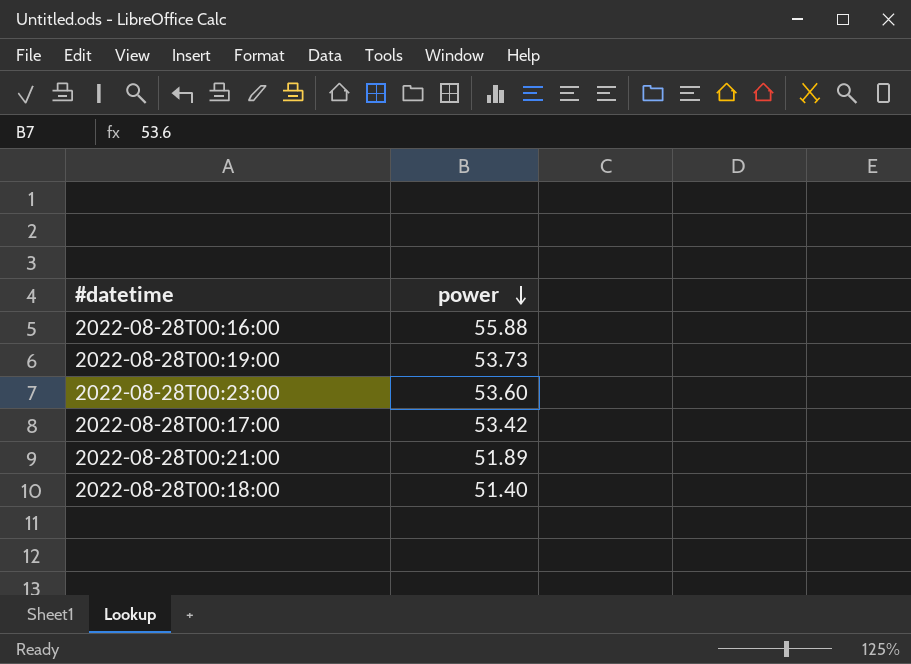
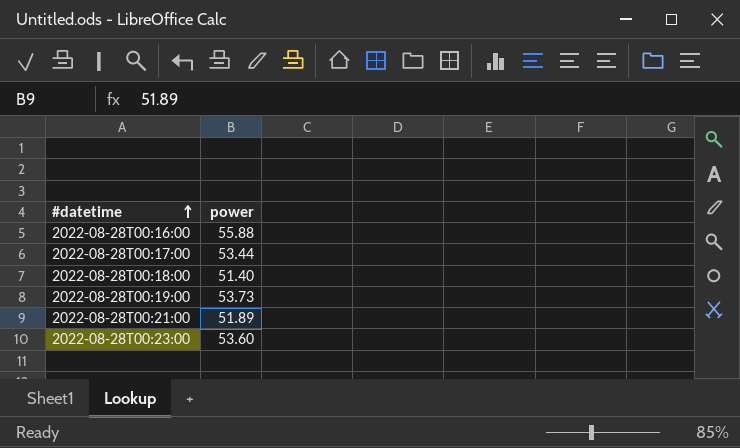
row order: power descending -> #datetime ascending
2022-08-28T00:17:00 | power: 53.42 -> 53.44

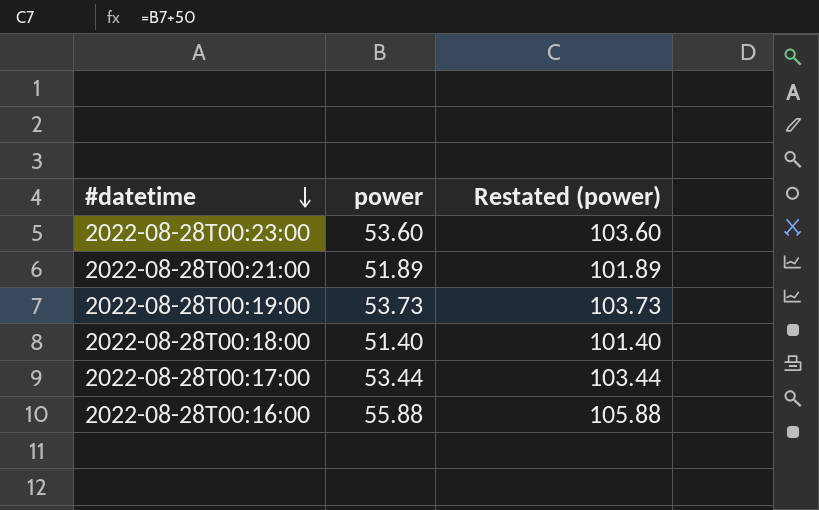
row order: #datetime ascending -> #datetime descending
column Restated (power) | formula: none -> [power] + 50

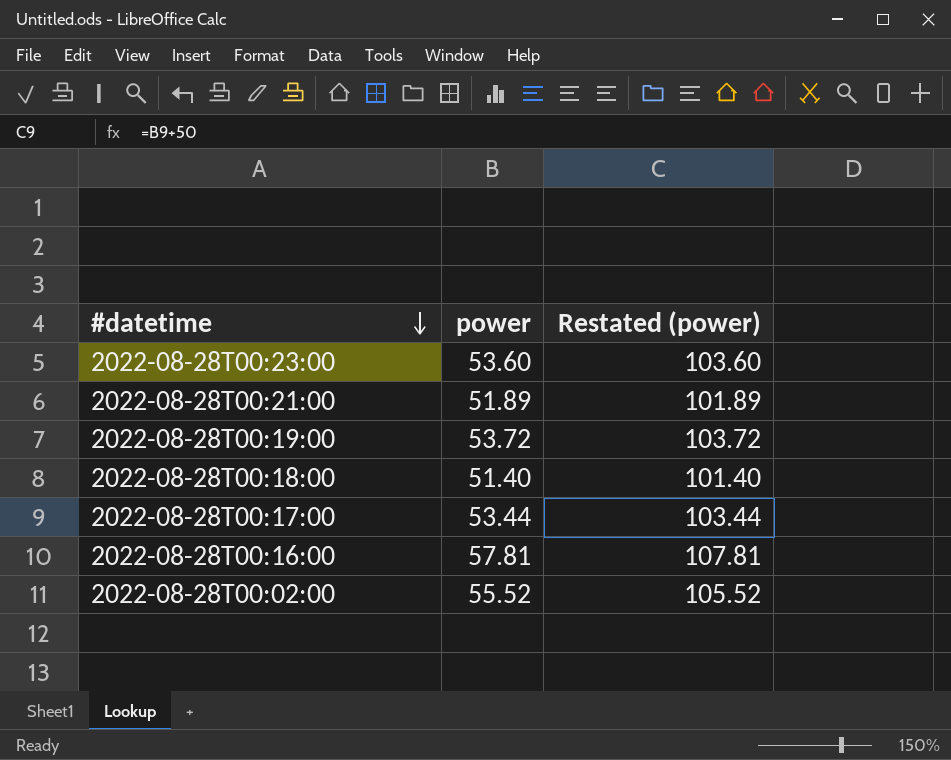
2022-08-28T00:19:00 | power: 53.73 -> 53.72
2022-08-28T00:19:00 | Restated (power): 103.73 -> 103.72
2022-08-28T00:16:00 | power: 55.88 -> 57.81
2022-08-28T00:16:00 | Restated (power): 105.88 -> 107.81
row 2022-08-28T00:02:00: none -> 55.52 | 105.52

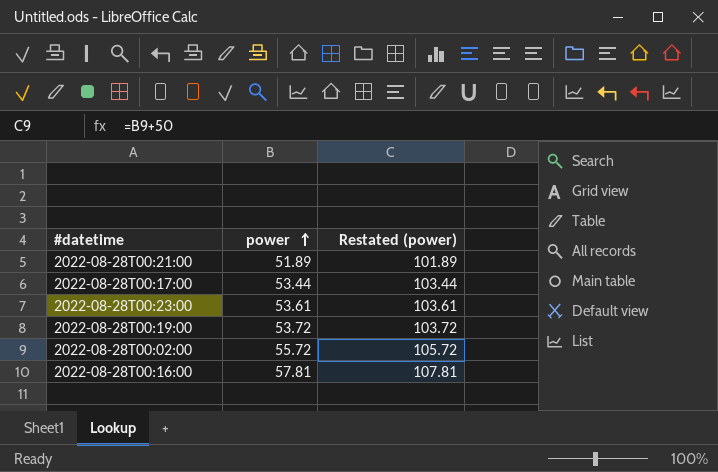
row order: #datetime descending -> power ascending
row 2022-08-28T00:18:00: 51.40 | 101.40 -> none
2022-08-28T00:23:00 | power: 53.60 -> 53.61
2022-08-28T00:23:00 | Restated (power): 103.60 -> 103.61
2022-08-28T00:02:00 | power: 55.52 -> 55.72
2022-08-28T00:02:00 | Restated (power): 105.52 -> 105.72

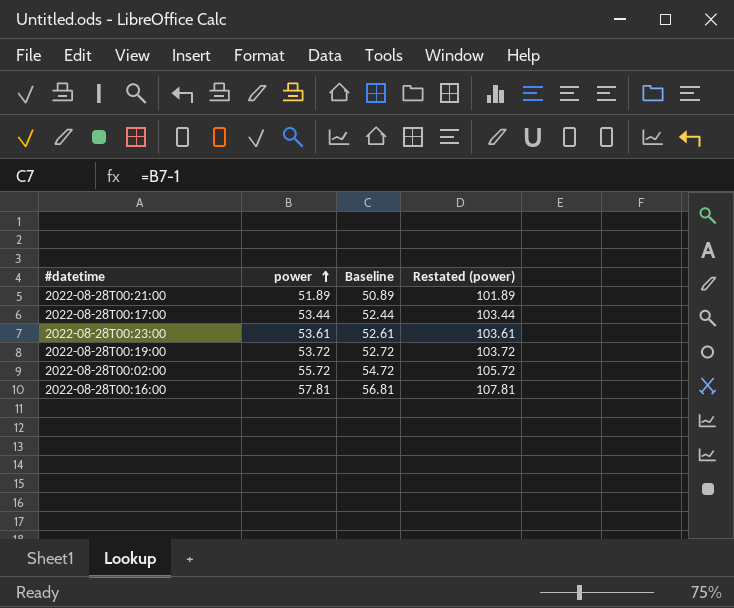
column Baseline | formula: none -> [power] - 1

